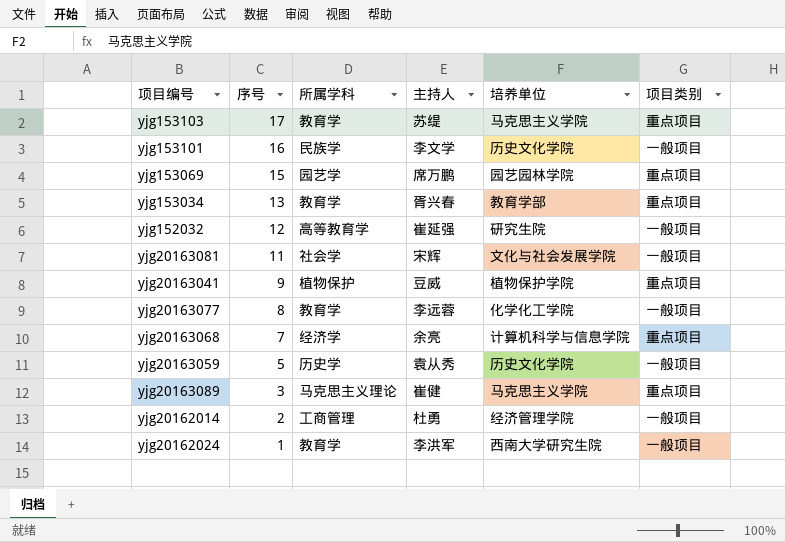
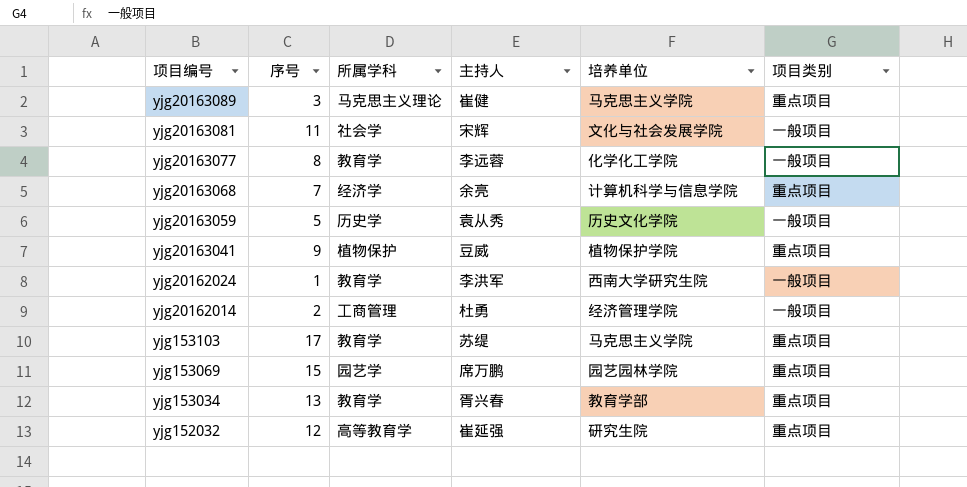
row order: 序号 descending -> 项目编号 descending
row yjg153101: 16 | 民族学 | 李文学 | 历史文化学院 | 一般项目 -> none
yjg152032 | 项目类别: 一般项目 -> 重点项目

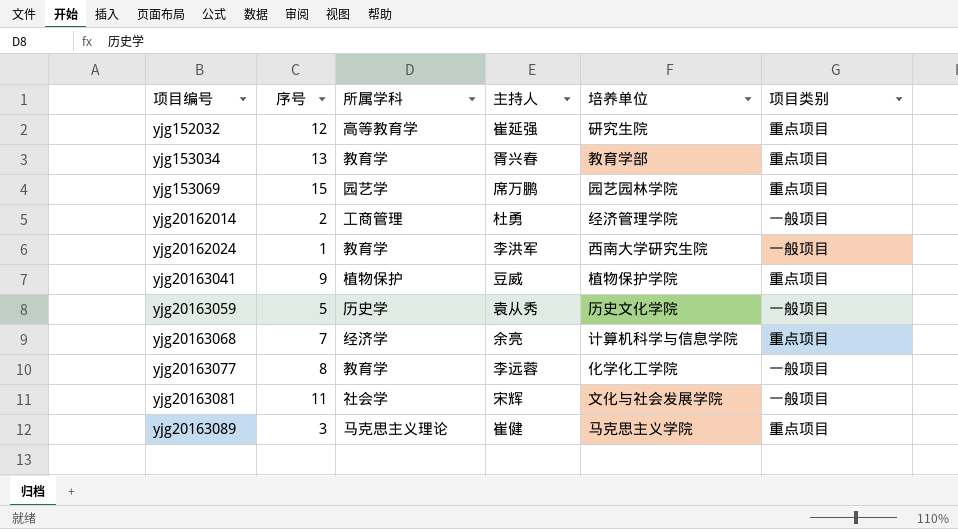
row order: 项目编号 descending -> 项目编号 ascending
row yjg153103: 17 | 教育学 | 苏缇 | 马克思主义学院 | 重点项目 -> none

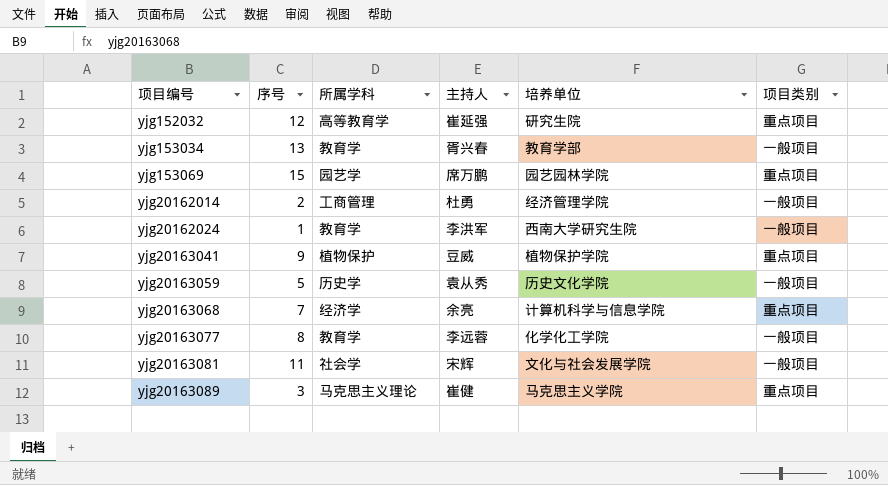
yjg153034 | 项目类别: 重点项目 -> 一般项目

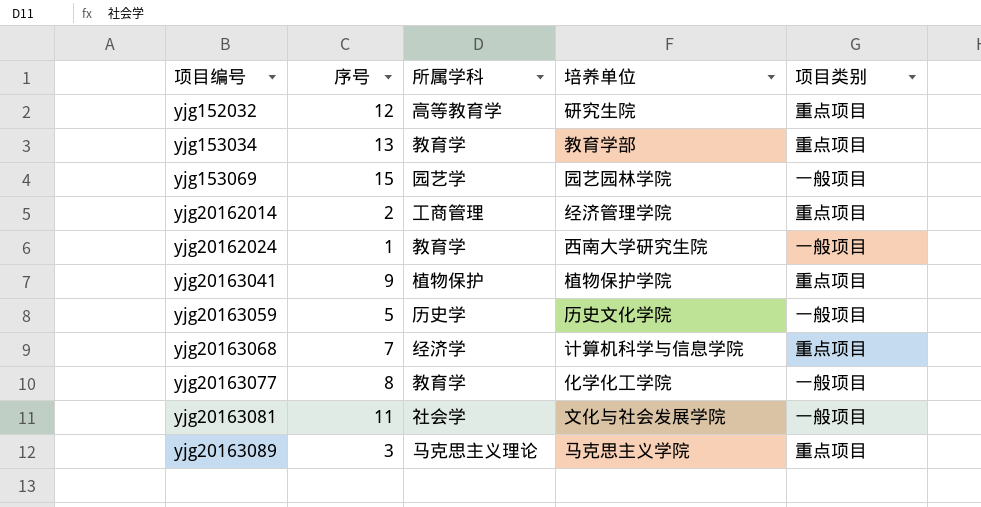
column 主持人 | position: 4 -> none
yjg153034 | 项目类别: 一般项目 -> 重点项目
yjg153069 | 项目类别: 重点项目 -> 一般项目
yjg20162014 | 项目类别: 一般项目 -> 重点项目

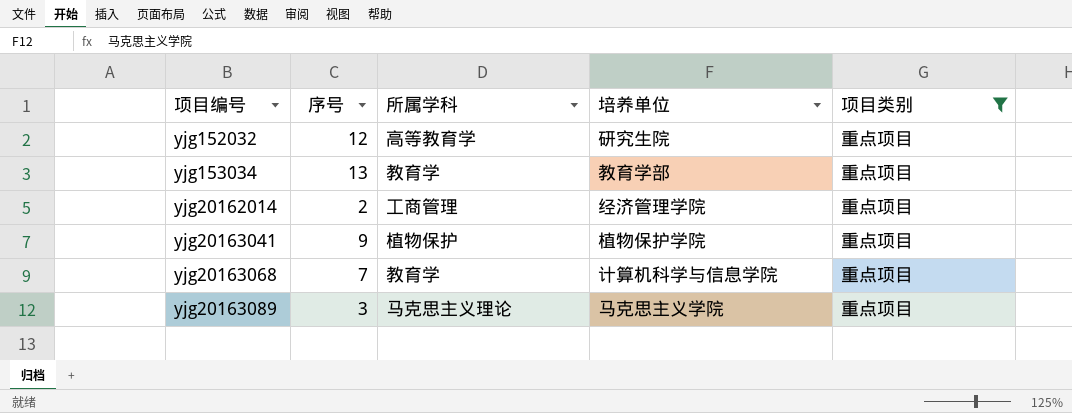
filter: none -> 项目类别 = 重点项目
yjg20163068 | 所属学科: 经济学 -> 教育学

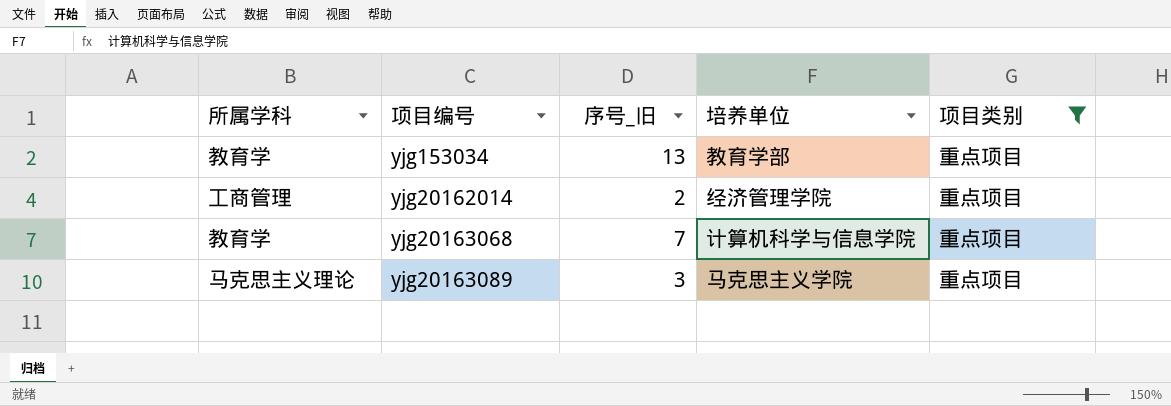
column 所属学科 | position: 3 -> 1
column name: 序号 -> 序号_旧
row yjg152032: 12 | 高等教育学 | 研究生院 | 重点项目 -> none
row yjg20163041: 9 | 植物保护 | 植物保护学院 | 重点项目 -> none

